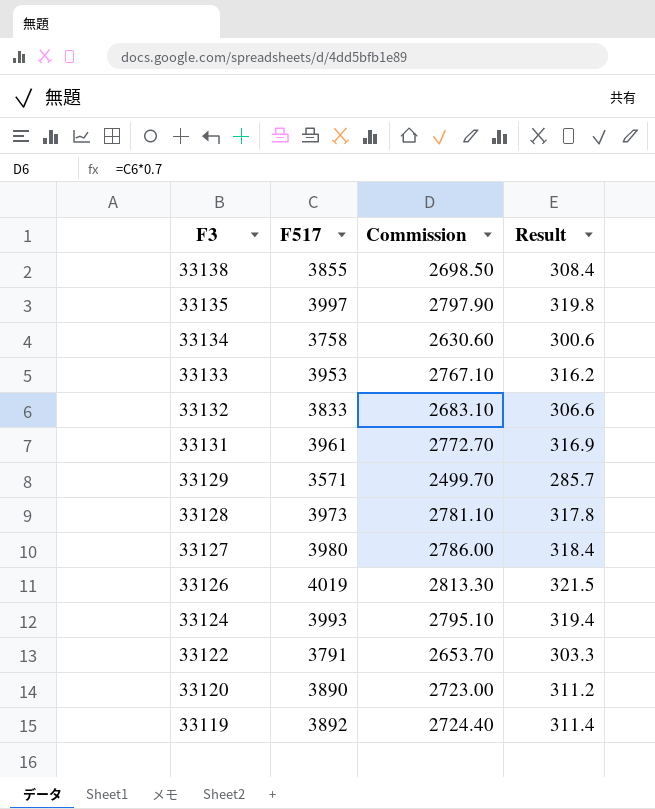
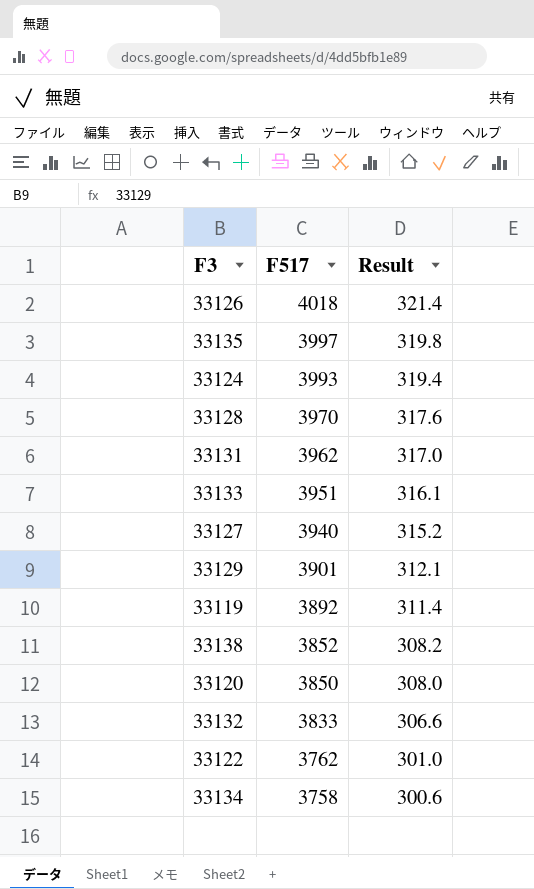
row order: F3 descending -> F517 descending
column Commission | formula: [F517] * 0.7 -> none
33126 | F517: 4019 -> 4018
33126 | Result: 321.5 -> 321.4
33128 | F517: 3973 -> 3970
33128 | Result: 317.8 -> 317.6
33131 | F517: 3961 -> 3962
33131 | Result: 316.9 -> 317.0
33133 | F517: 3953 -> 3951
33133 | Result: 316.2 -> 316.1
33127 | F517: 3980 -> 3940
33127 | Result: 318.4 -> 315.2
33129 | F517: 3571 -> 3901
33129 | Result: 285.7 -> 312.1
33138 | F517: 3855 -> 3852
33138 | Result: 308.4 -> 308.2
33120 | F517: 3890 -> 3850
33120 | Result: 311.2 -> 308.0
33122 | F517: 3791 -> 3762
33122 | Result: 303.3 -> 301.0

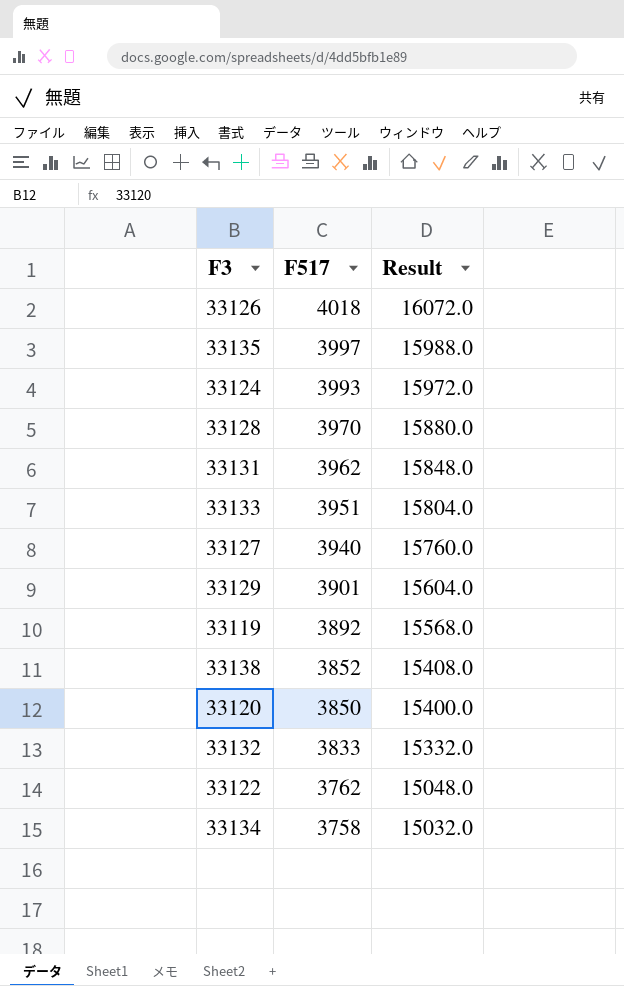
column Result | formula: [F517] * 0.08 -> [F517] * 4

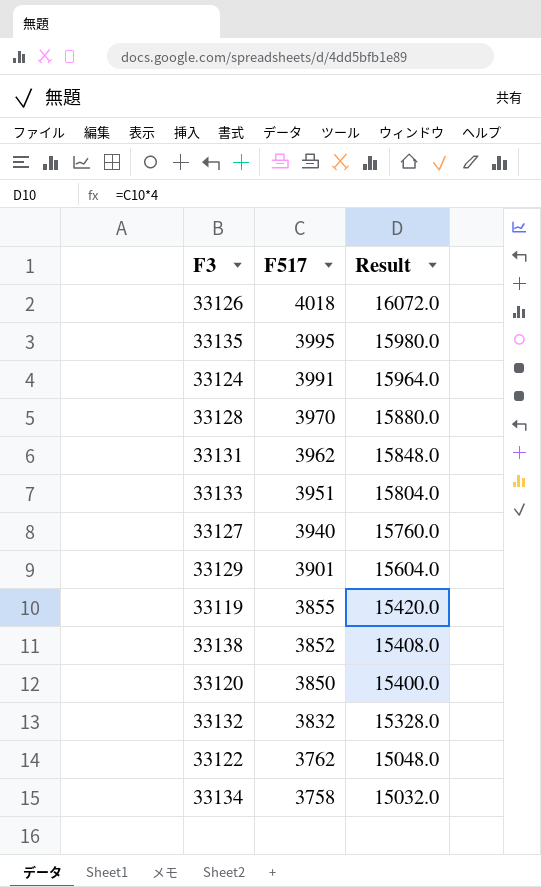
33135 | F517: 3997 -> 3995
33135 | Result: 15988.0 -> 15980.0
33124 | F517: 3993 -> 3991
33124 | Result: 15972.0 -> 15964.0
33119 | F517: 3892 -> 3855
33119 | Result: 15568.0 -> 15420.0
33132 | F517: 3833 -> 3832
33132 | Result: 15332.0 -> 15328.0

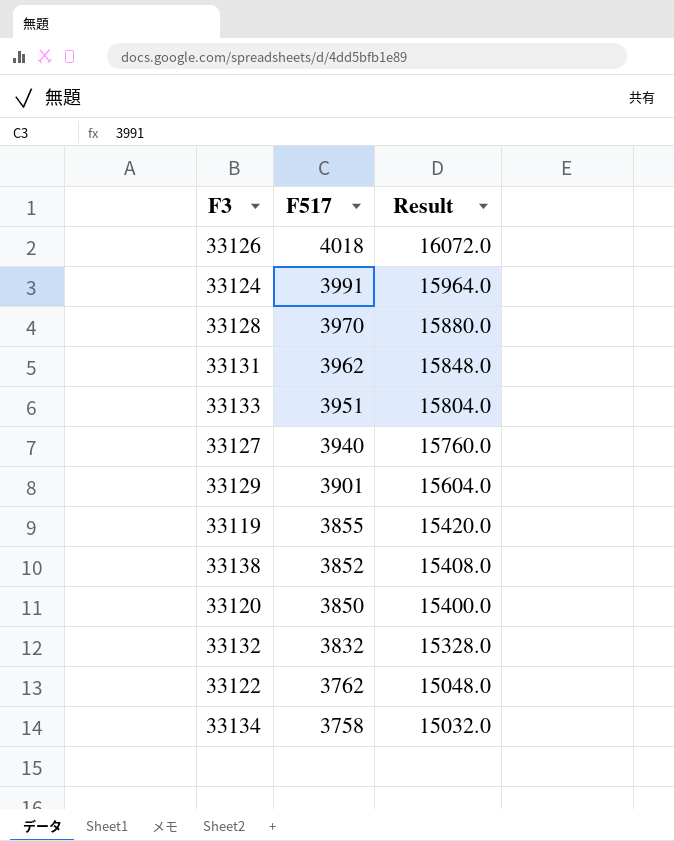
row 33135: 3995 | 15980.0 -> none

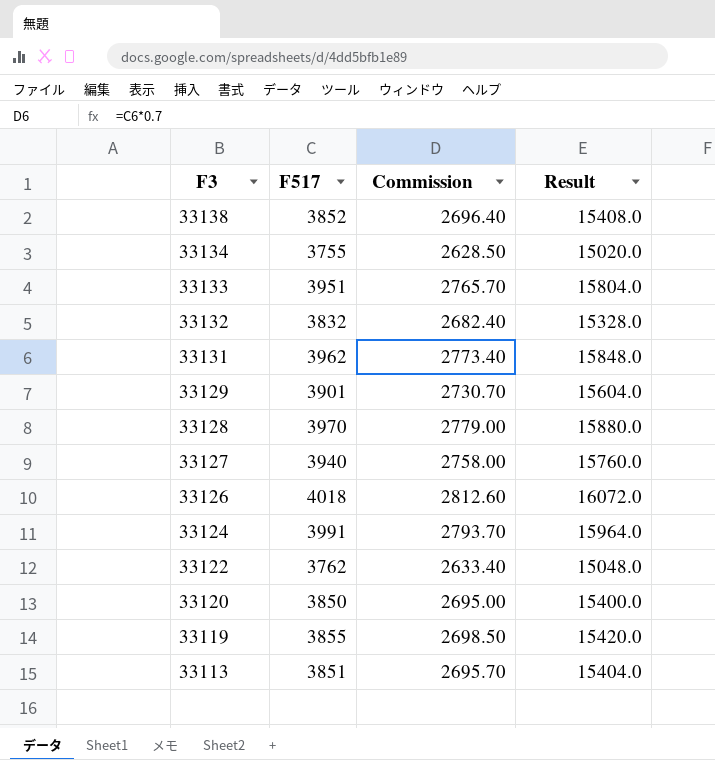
row order: F517 descending -> F3 descending
column Commission | formula: none -> [F517] * 0.7
33134 | F517: 3758 -> 3755
33134 | Result: 15032.0 -> 15020.0
row 33113: none -> 3851 | 2695.70 | 15404.0

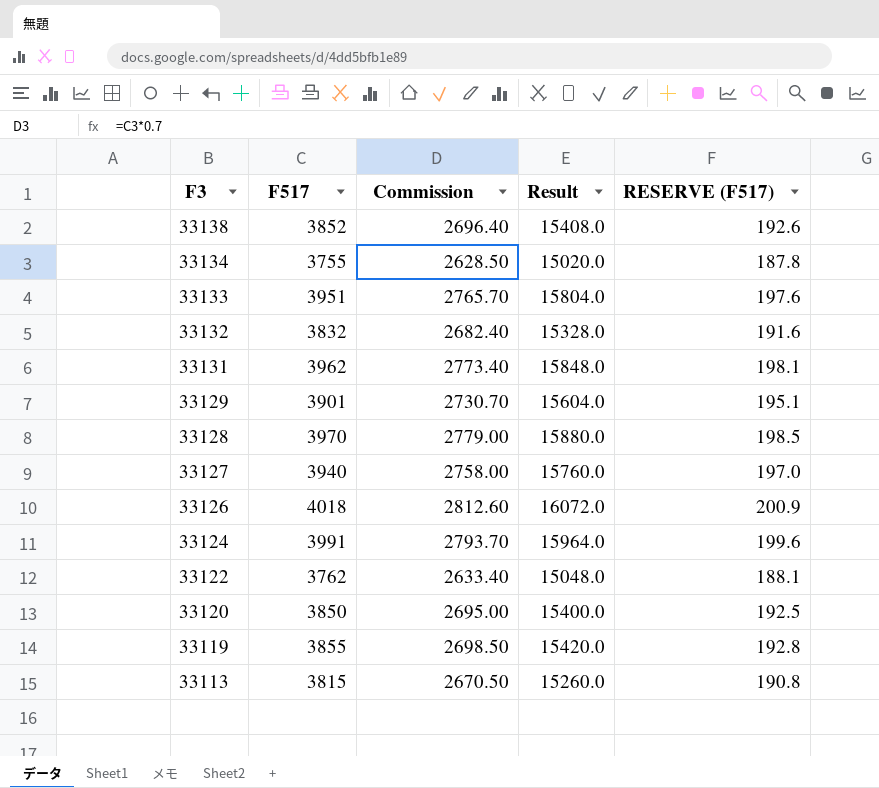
column RESERVE (F517) | formula: none -> [F517] * 0.05
33113 | F517: 3851 -> 3815
33113 | Commission: 2695.70 -> 2670.50
33113 | Result: 15404.0 -> 15260.0

